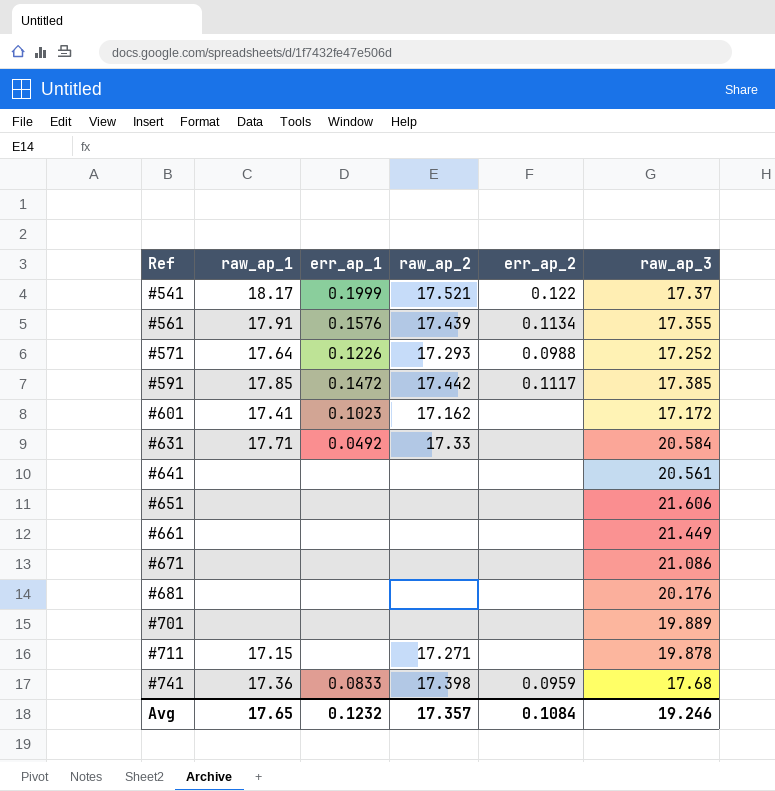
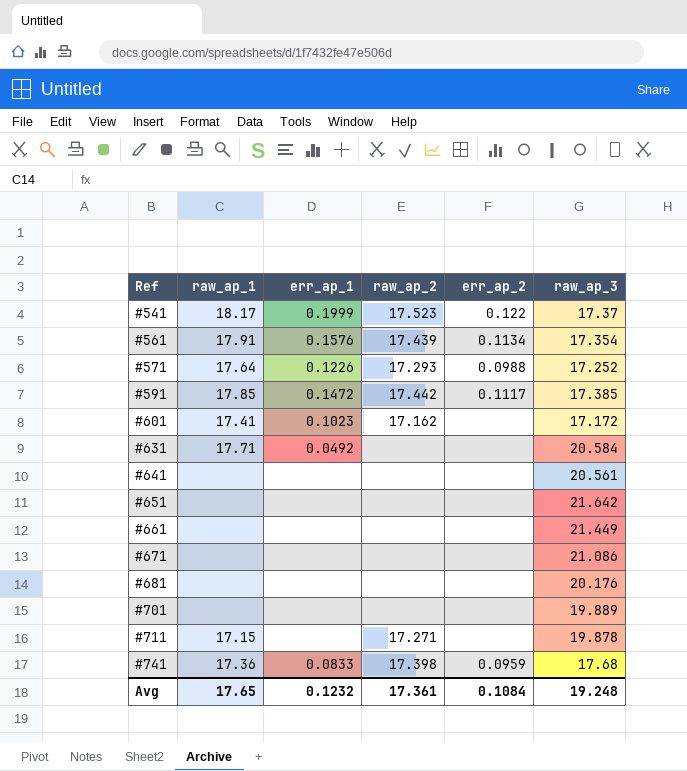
#541 | raw_ap_2: 17.521 -> 17.523
#561 | raw_ap_3: 17.355 -> 17.354
#631 | raw_ap_2: 17.33 -> none
#651 | raw_ap_3: 21.606 -> 21.642
Avg | raw_ap_2: 17.357 -> 17.361
Avg | raw_ap_3: 19.246 -> 19.248

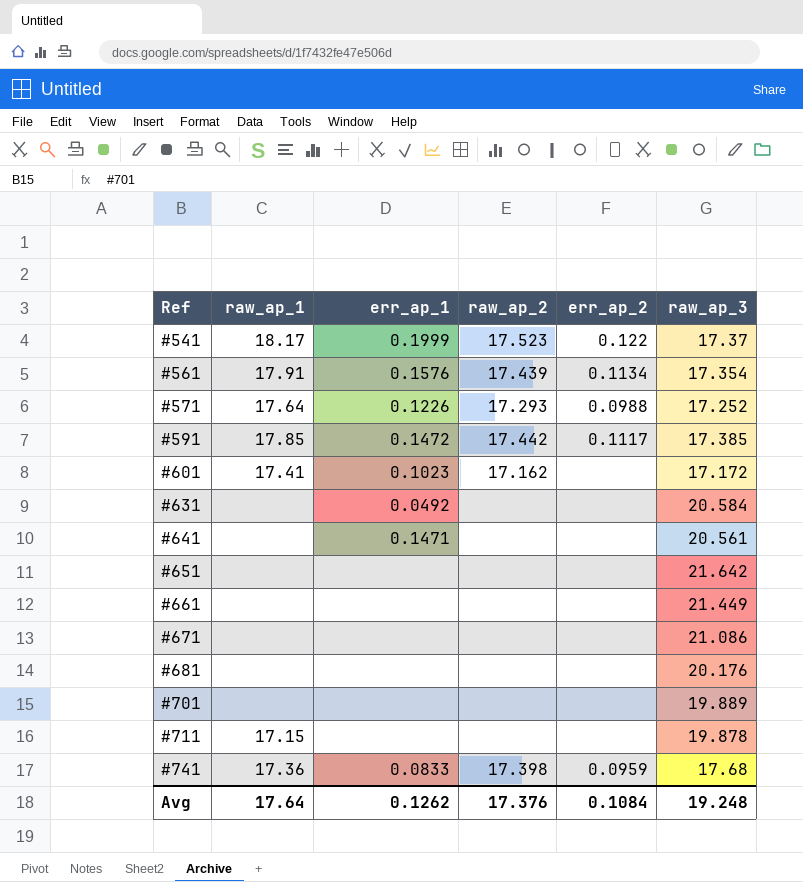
#631 | raw_ap_1: 17.71 -> none
#641 | err_ap_1: none -> 0.1471
#711 | raw_ap_2: 17.271 -> none
Avg | raw_ap_1: 17.65 -> 17.64
Avg | err_ap_1: 0.1232 -> 0.1262
Avg | raw_ap_2: 17.361 -> 17.376

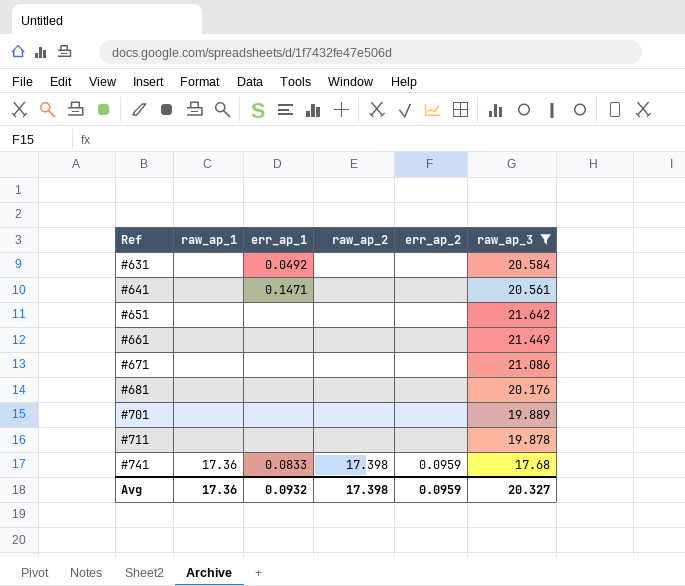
filter: none -> raw_ap_3 >= 17.68
#711 | raw_ap_1: 17.15 -> none
Avg | raw_ap_1: 17.64 -> 17.36
Avg | err_ap_1: 0.1262 -> 0.0932
Avg | raw_ap_2: 17.376 -> 17.398
Avg | err_ap_2: 0.1084 -> 0.0959
Avg | raw_ap_3: 19.248 -> 20.327

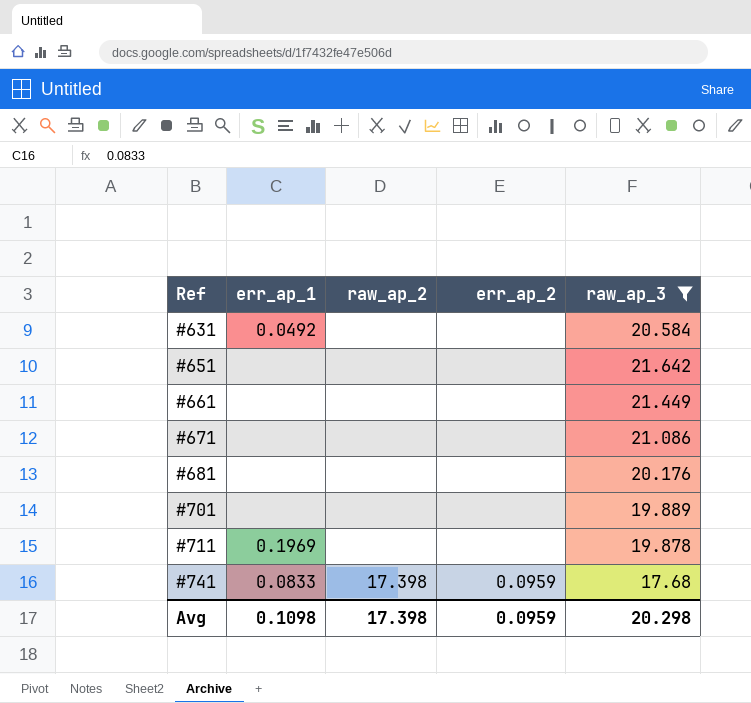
column raw_ap_1 | position: 2 -> none
row #641: none | 0.1471 | none | none | 20.561 -> none
#711 | err_ap_1: none -> 0.1969
Avg | err_ap_1: 0.0932 -> 0.1098
Avg | raw_ap_3: 20.327 -> 20.298

